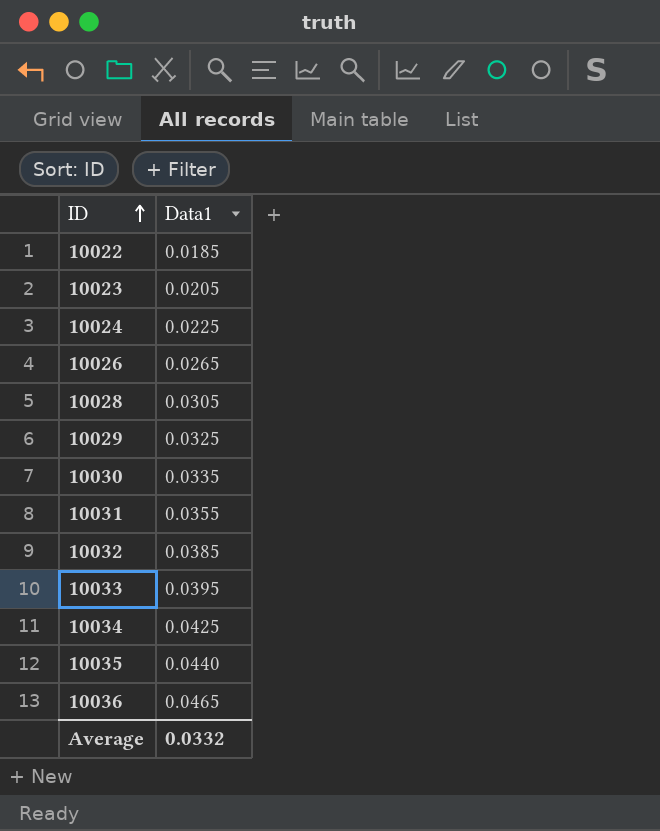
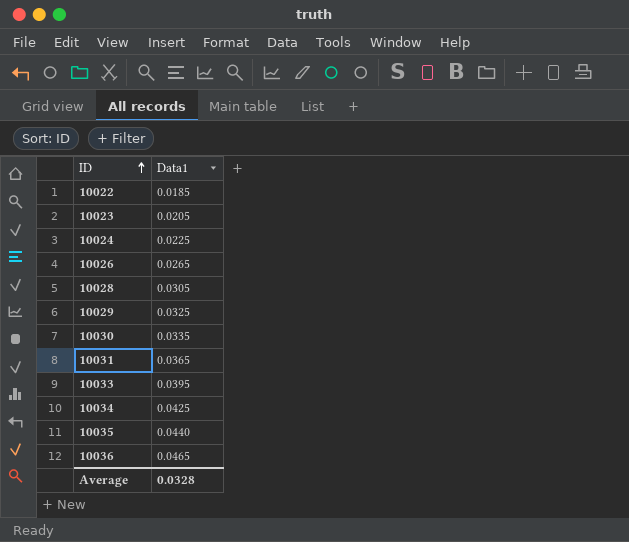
row 10032: 0.0385 -> none
10031 | Data1: 0.0355 -> 0.0365
Average | Data1: 0.0332 -> 0.0328

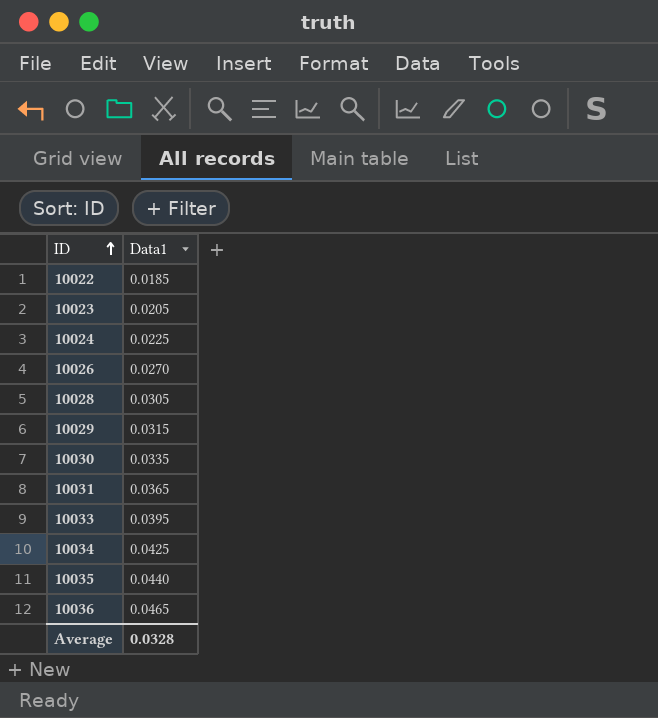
10026 | Data1: 0.0265 -> 0.0270
10029 | Data1: 0.0325 -> 0.0315

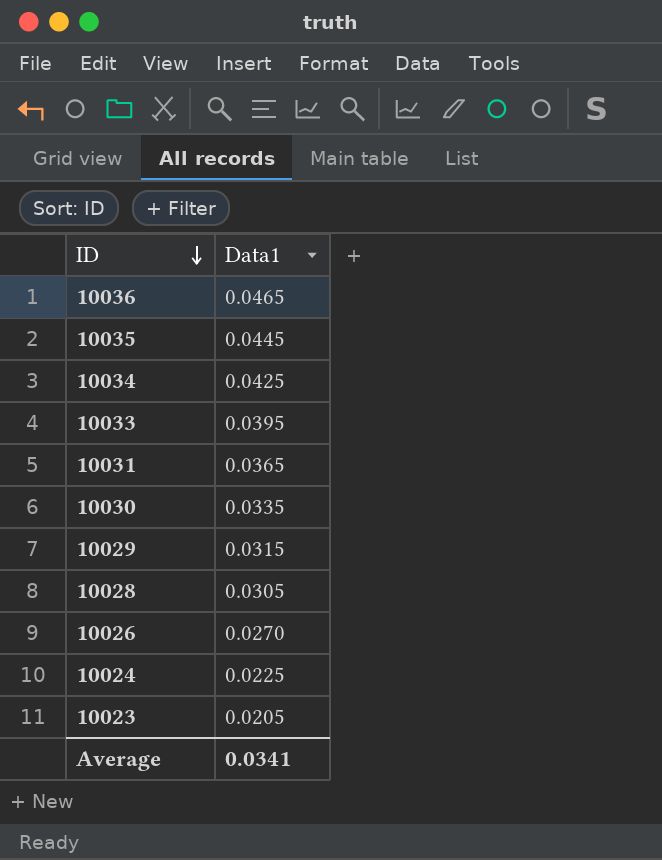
row order: ID ascending -> ID descending
row 10022: 0.0185 -> none
10035 | Data1: 0.0440 -> 0.0445
Average | Data1: 0.0328 -> 0.0341

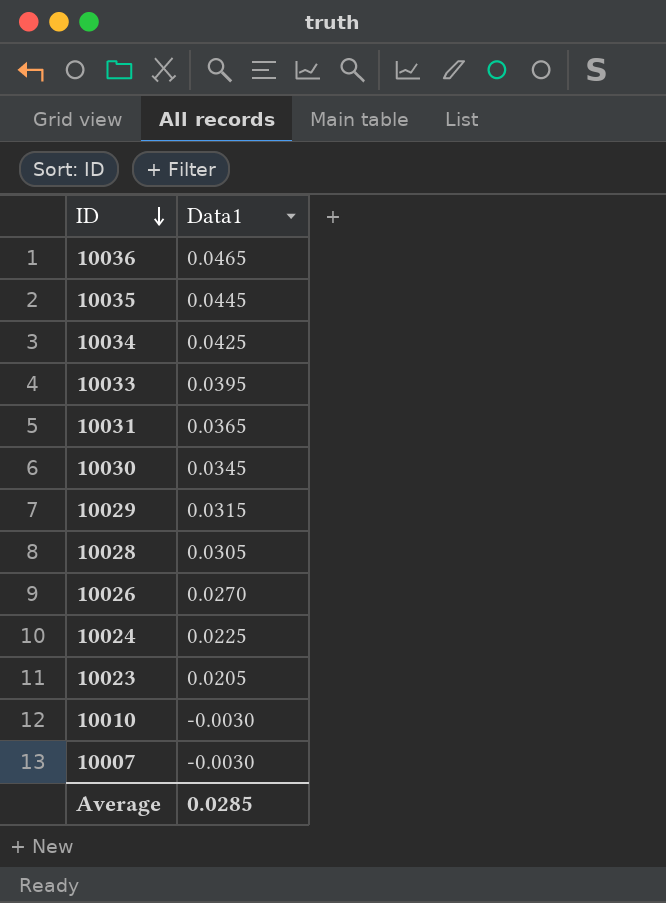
10030 | Data1: 0.0335 -> 0.0345
row 10010: none -> -0.0030
row 10007: none -> -0.0030
Average | Data1: 0.0341 -> 0.0285

